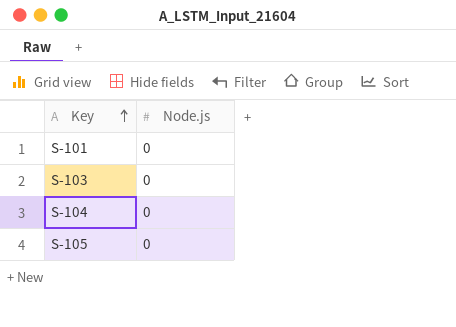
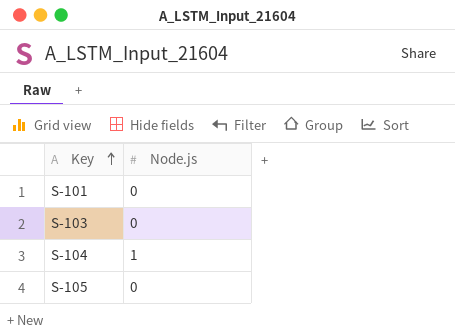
S-104 | Node.js: 0 -> 1

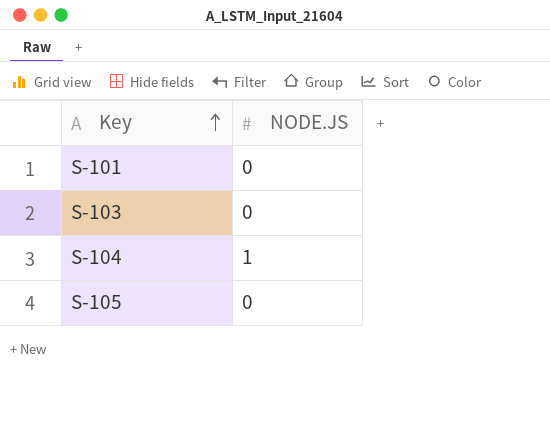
column name: Node.js -> NODE.JS

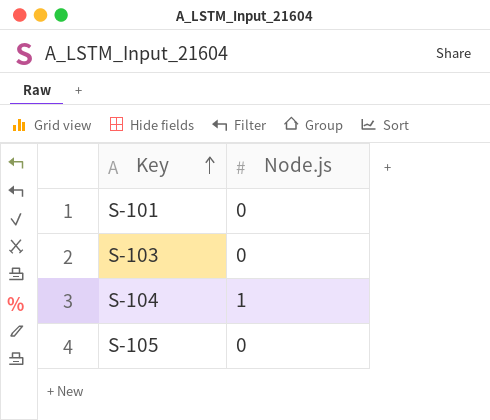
column name: NODE.JS -> Node.js

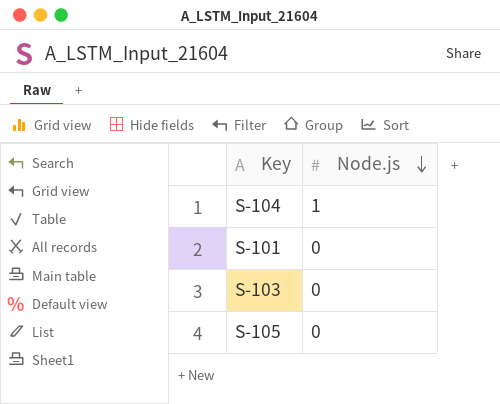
row order: Key ascending -> Node.js descending

